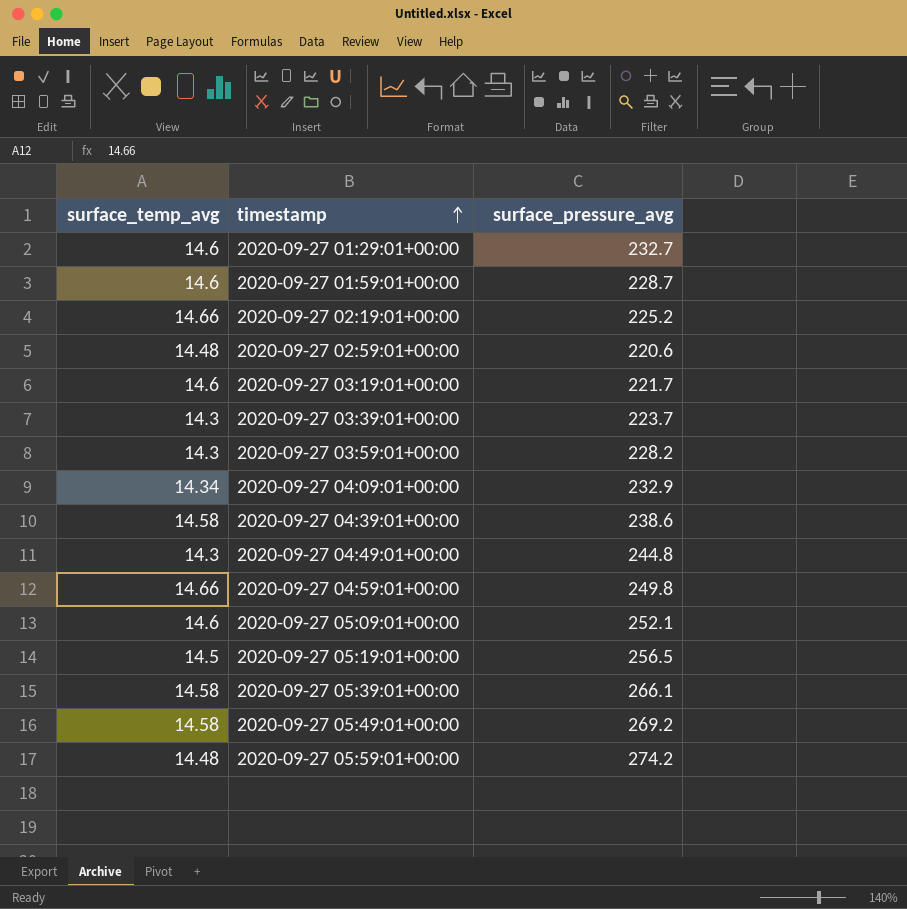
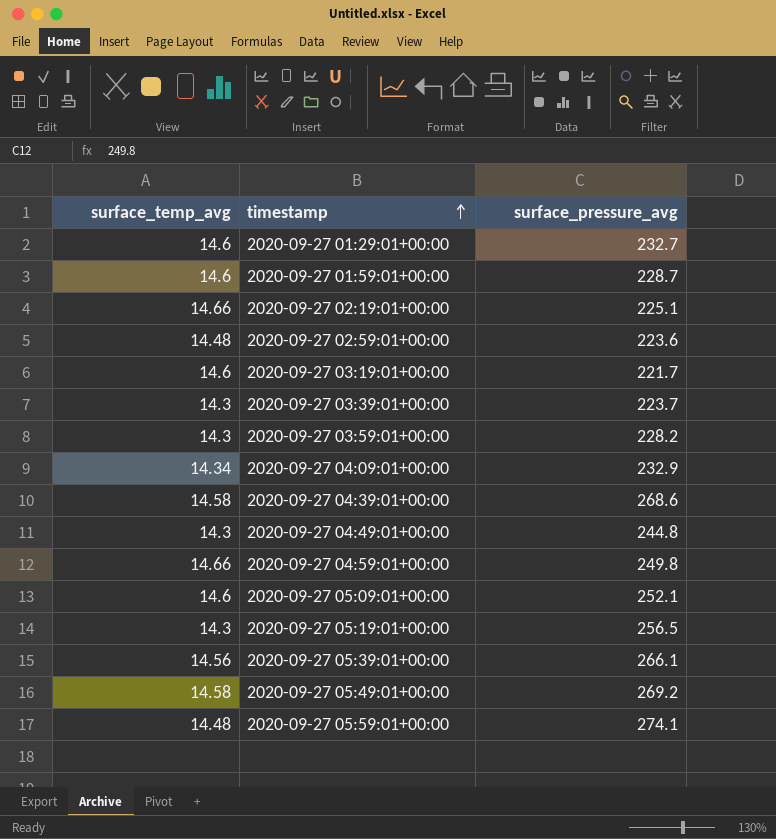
2020-09-27 02:19:01+00:00 | surface_pressure_avg: 225.2 -> 225.1
2020-09-27 02:59:01+00:00 | surface_pressure_avg: 220.6 -> 223.6
2020-09-27 04:39:01+00:00 | surface_pressure_avg: 238.6 -> 268.6
2020-09-27 05:19:01+00:00 | surface_temp_avg: 14.5 -> 14.3
2020-09-27 05:39:01+00:00 | surface_temp_avg: 14.58 -> 14.56
2020-09-27 05:59:01+00:00 | surface_pressure_avg: 274.2 -> 274.1

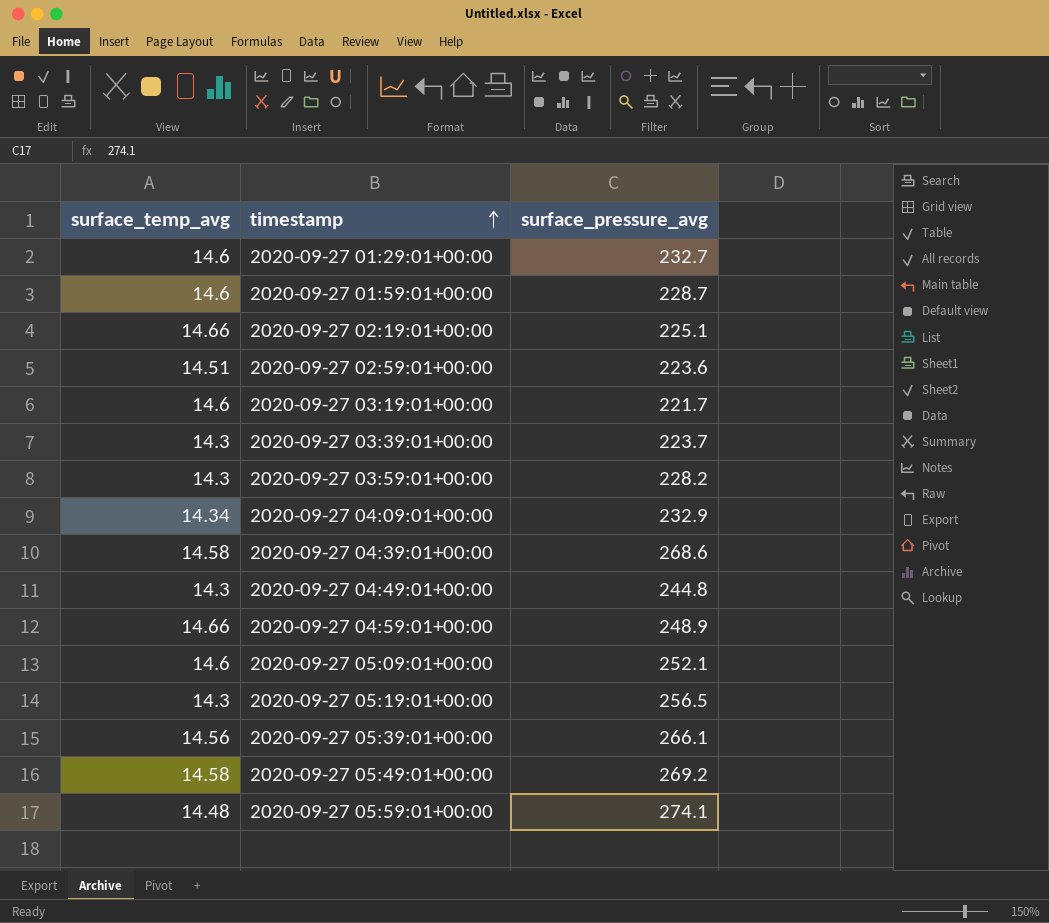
2020-09-27 02:59:01+00:00 | surface_temp_avg: 14.48 -> 14.51
2020-09-27 04:59:01+00:00 | surface_pressure_avg: 249.8 -> 248.9

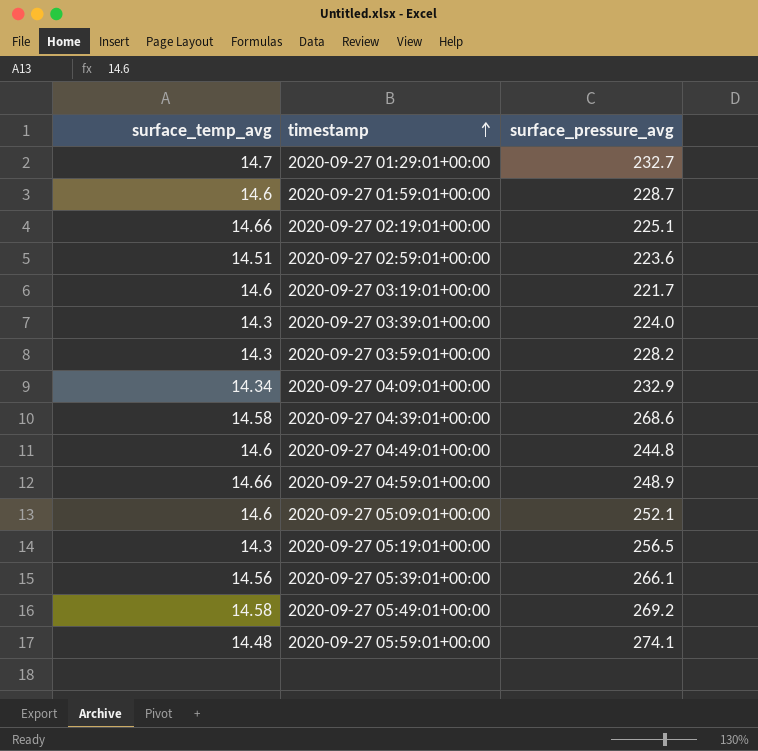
2020-09-27 01:29:01+00:00 | surface_temp_avg: 14.6 -> 14.7
2020-09-27 03:39:01+00:00 | surface_pressure_avg: 223.7 -> 224.0
2020-09-27 04:49:01+00:00 | surface_temp_avg: 14.3 -> 14.6

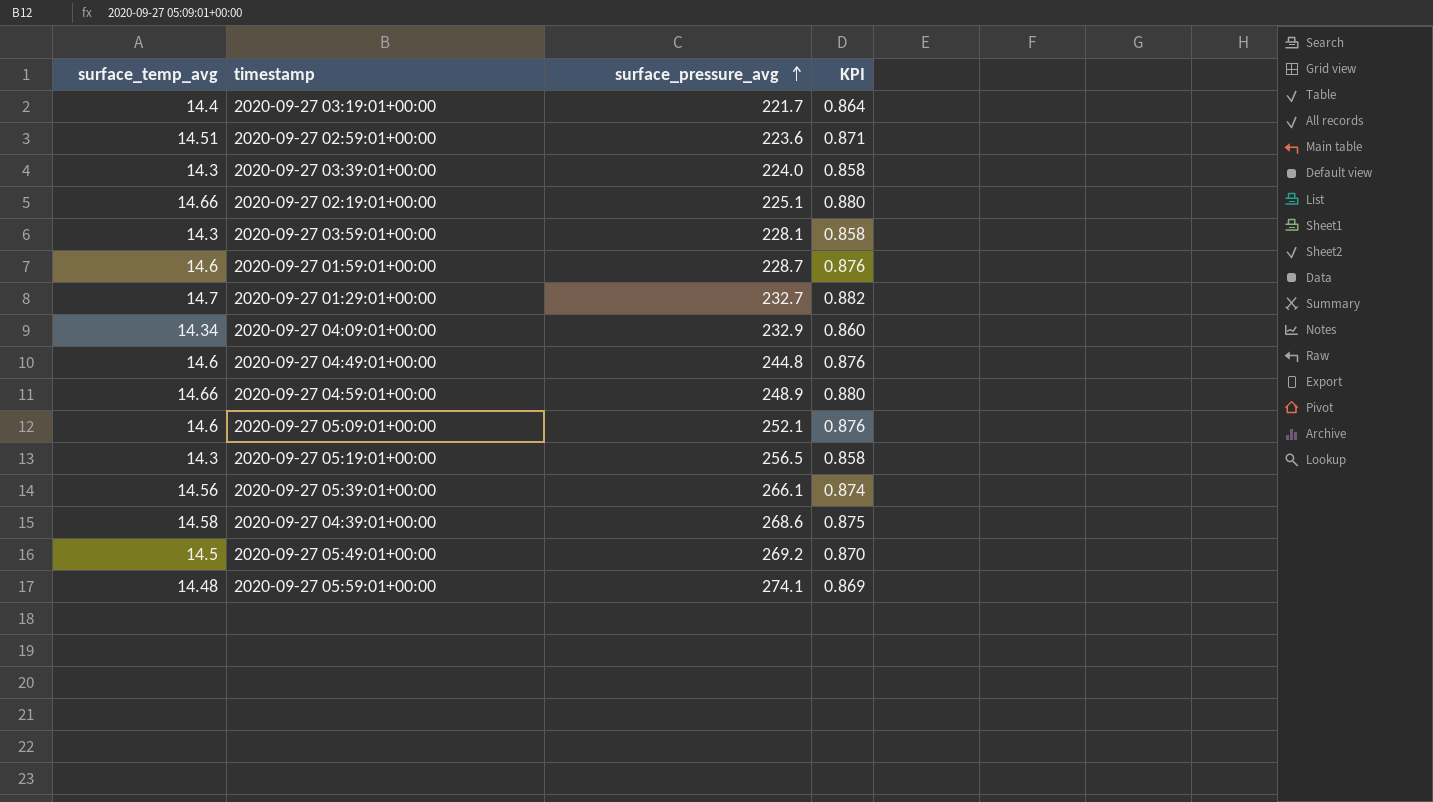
row order: timestamp ascending -> surface_pressure_avg ascending
column KPI | formula: none -> [surface_temp_avg] * 0.06
2020-09-27 03:19:01+00:00 | surface_temp_avg: 14.6 -> 14.4
2020-09-27 03:59:01+00:00 | surface_pressure_avg: 228.2 -> 228.1
2020-09-27 05:49:01+00:00 | surface_temp_avg: 14.58 -> 14.5

